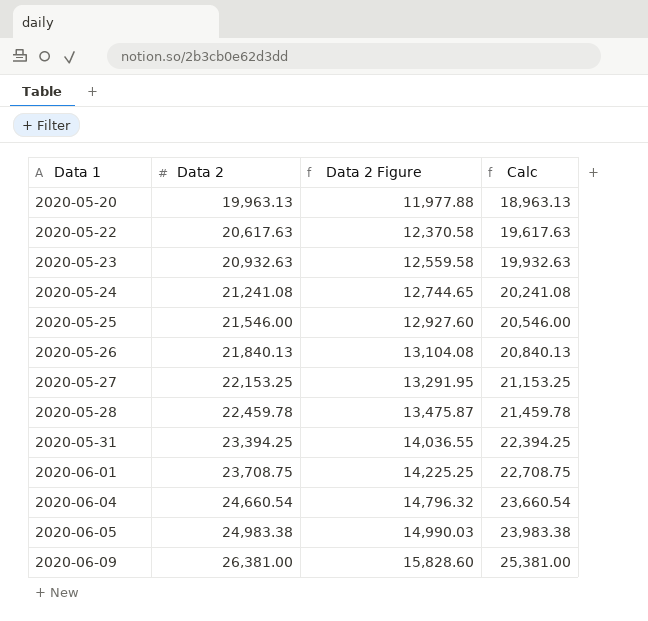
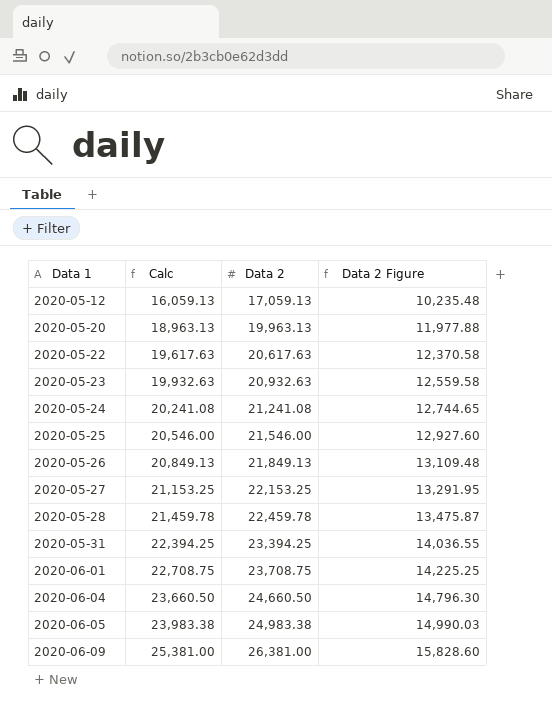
column Calc | position: 4 -> 2
row 2020-05-12: none -> 16,059.13 | 17,059.13 | 10,235.48
2020-05-26 | Calc: 20,840.13 -> 20,849.13
2020-05-26 | Data 2: 21,840.13 -> 21,849.13
2020-05-26 | Data 2 Figure: 13,104.08 -> 13,109.48
2020-06-04 | Calc: 23,660.54 -> 23,660.50
2020-06-04 | Data 2: 24,660.54 -> 24,660.50
2020-06-04 | Data 2 Figure: 14,796.32 -> 14,796.30

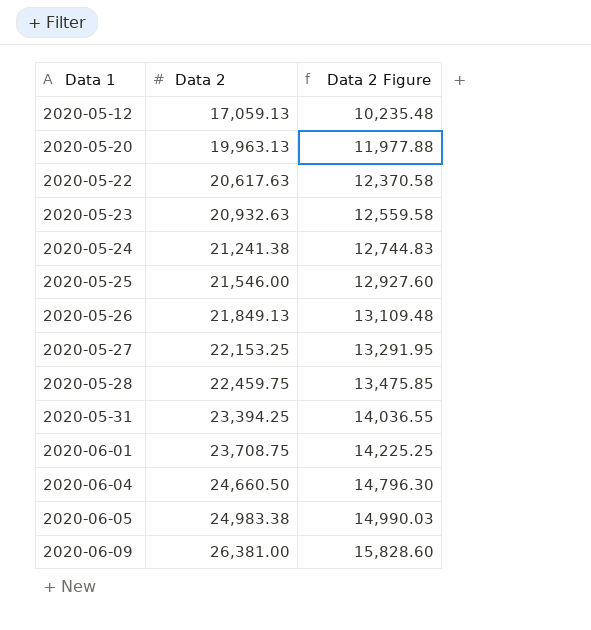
column Calc | formula: [Data 2] - 1000 -> none
2020-05-24 | Data 2: 21,241.08 -> 21,241.38
2020-05-24 | Data 2 Figure: 12,744.65 -> 12,744.83
2020-05-28 | Data 2: 22,459.78 -> 22,459.75
2020-05-28 | Data 2 Figure: 13,475.87 -> 13,475.85

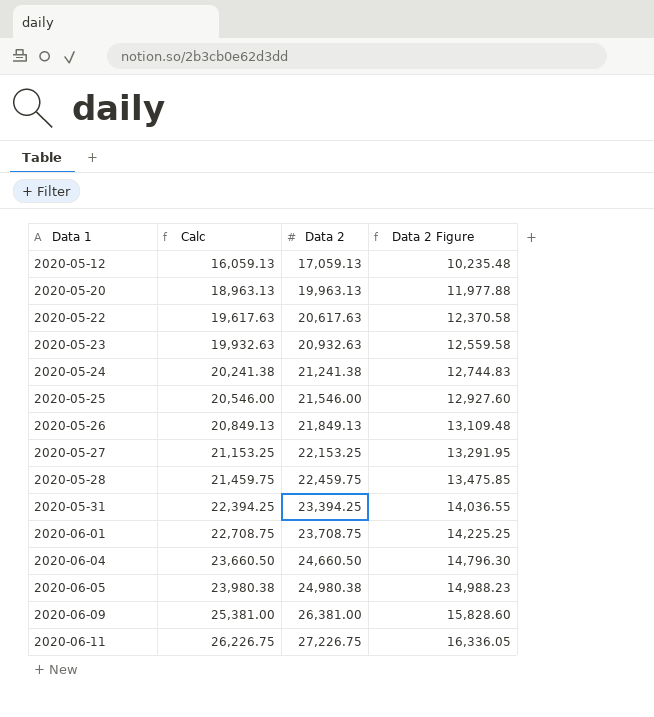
column Calc | formula: none -> [Data 2] - 1000
2020-06-05 | Data 2: 24,983.38 -> 24,980.38
2020-06-05 | Data 2 Figure: 14,990.03 -> 14,988.23
row 2020-06-11: none -> 26,226.75 | 27,226.75 | 16,336.05

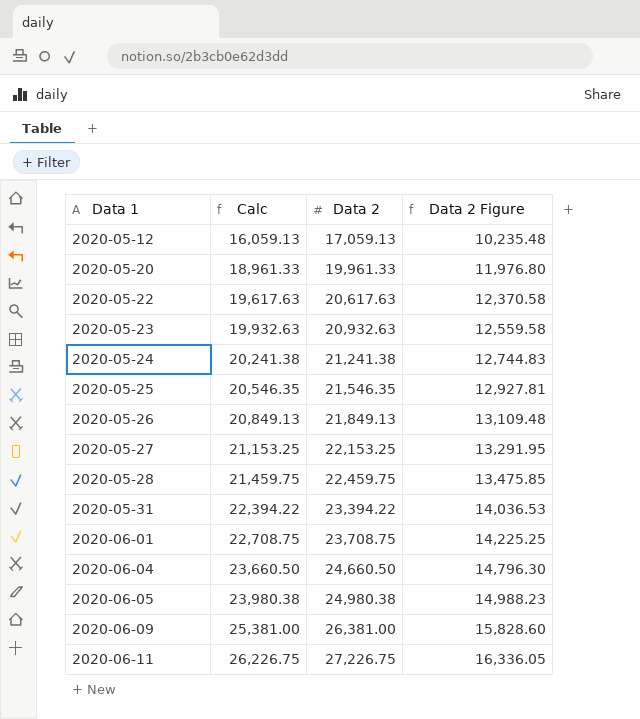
2020-05-20 | Calc: 18,963.13 -> 18,961.33
2020-05-20 | Data 2: 19,963.13 -> 19,961.33
2020-05-20 | Data 2 Figure: 11,977.88 -> 11,976.80
2020-05-25 | Calc: 20,546.00 -> 20,546.35
2020-05-25 | Data 2: 21,546.00 -> 21,546.35
2020-05-25 | Data 2 Figure: 12,927.60 -> 12,927.81
2020-05-31 | Calc: 22,394.25 -> 22,394.22
2020-05-31 | Data 2: 23,394.25 -> 23,394.22
2020-05-31 | Data 2 Figure: 14,036.55 -> 14,036.53

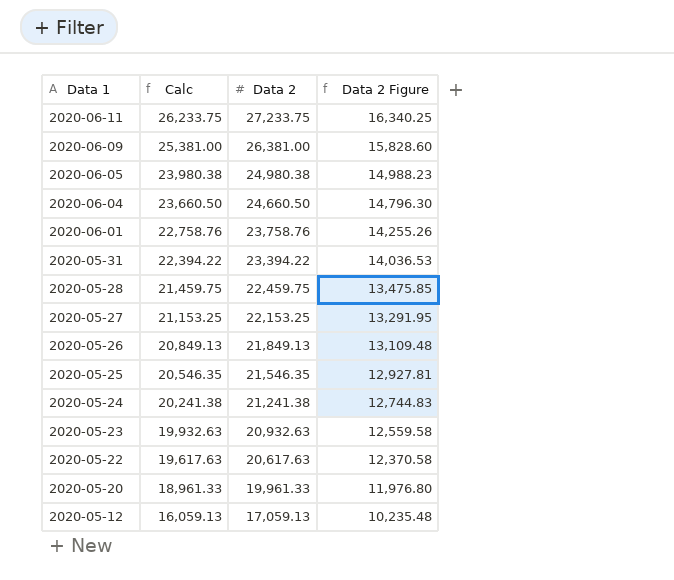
row order: Data 1 ascending -> Data 1 descending
2020-06-11 | Calc: 26,226.75 -> 26,233.75
2020-06-11 | Data 2: 27,226.75 -> 27,233.75
2020-06-11 | Data 2 Figure: 16,336.05 -> 16,340.25
2020-06-01 | Calc: 22,708.75 -> 22,758.76
2020-06-01 | Data 2: 23,708.75 -> 23,758.76
2020-06-01 | Data 2 Figure: 14,225.25 -> 14,255.26

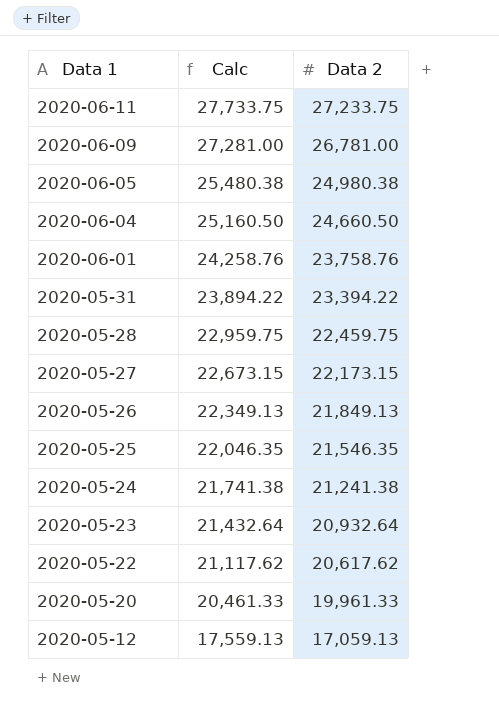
column Data 2 Figure | formula: [Data 2] * 0.6 -> none
column Calc | formula: [Data 2] - 1000 -> [Data 2] + 500
2020-06-09 | Data 2: 26,381.00 -> 26,781.00
2020-05-27 | Data 2: 22,153.25 -> 22,173.15
2020-05-23 | Data 2: 20,932.63 -> 20,932.64
2020-05-22 | Data 2: 20,617.63 -> 20,617.62

